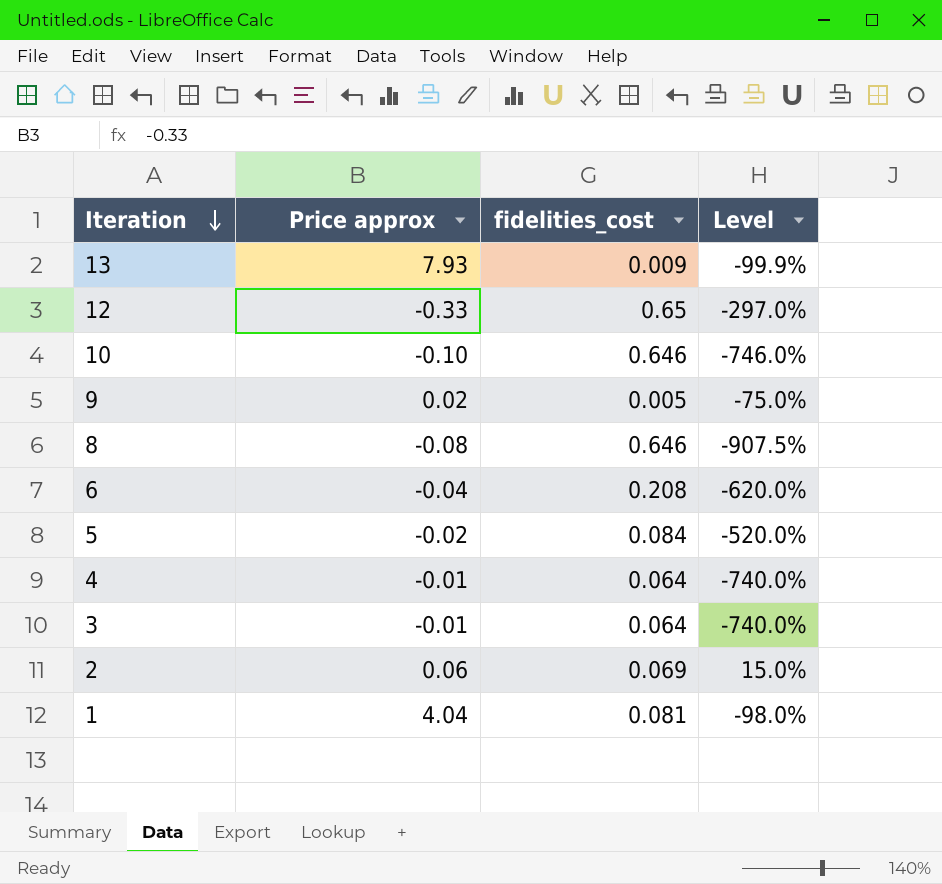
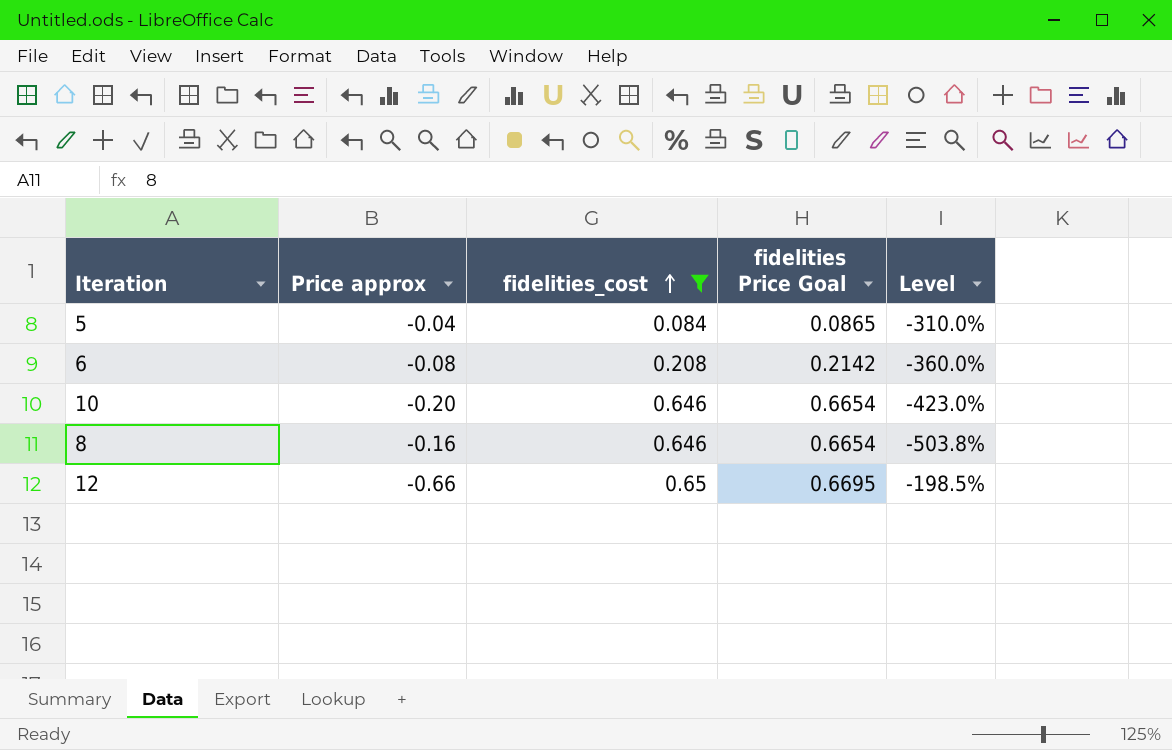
filter: none -> fidelities_cost >= 0.084
row order: Iteration descending -> fidelities_cost ascending
column fidelities Price Goal | formula: none -> [fidelities_cost] * 1.03
5 | Price approx: -0.02 -> -0.04
5 | Level: -520.0% -> -310.0%
6 | Price approx: -0.04 -> -0.08
6 | Level: -620.0% -> -360.0%
10 | Price approx: -0.10 -> -0.20
10 | Level: -746.0% -> -423.0%
8 | Price approx: -0.08 -> -0.16
8 | Level: -907.5% -> -503.8%
12 | Price approx: -0.33 -> -0.66
12 | Level: -297.0% -> -198.5%

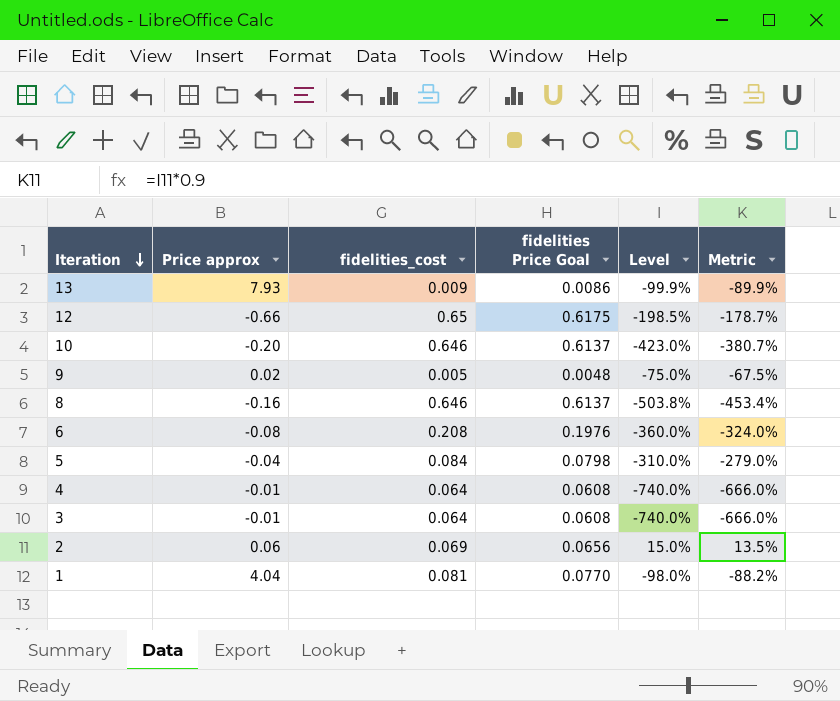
filter: fidelities_cost >= 0.084 -> none
row order: fidelities_cost ascending -> Iteration descending
column fidelities Price Goal | formula: [fidelities_cost] * 1.03 -> [fidelities_cost] * 0.95
column Metric | formula: none -> [Level] * 0.9

